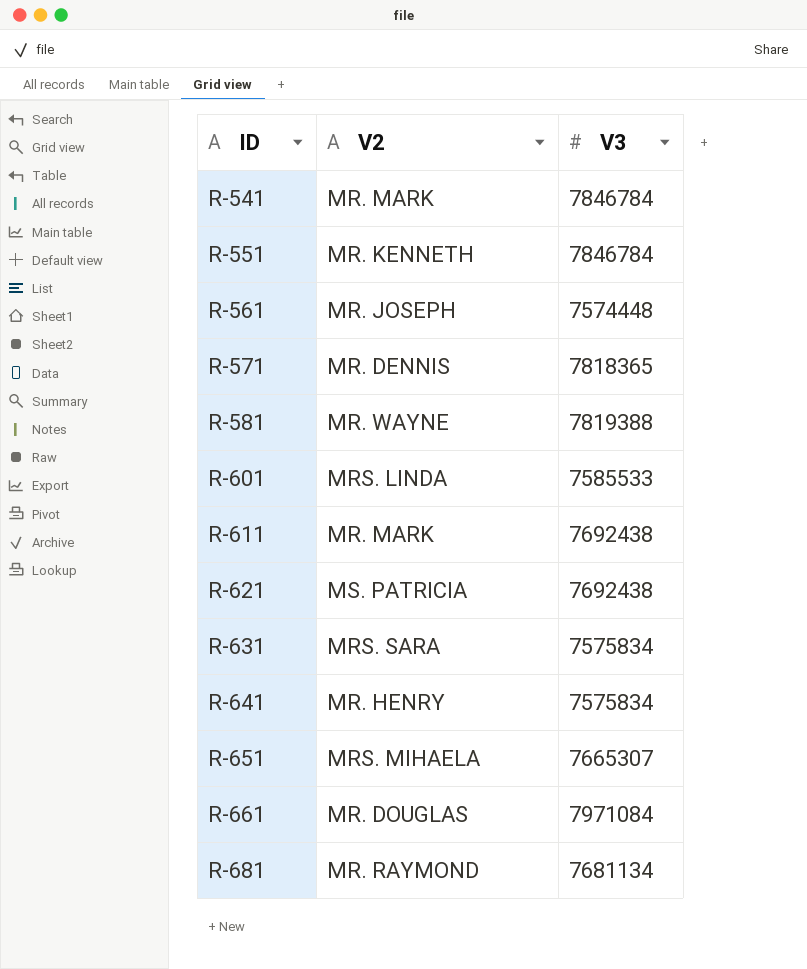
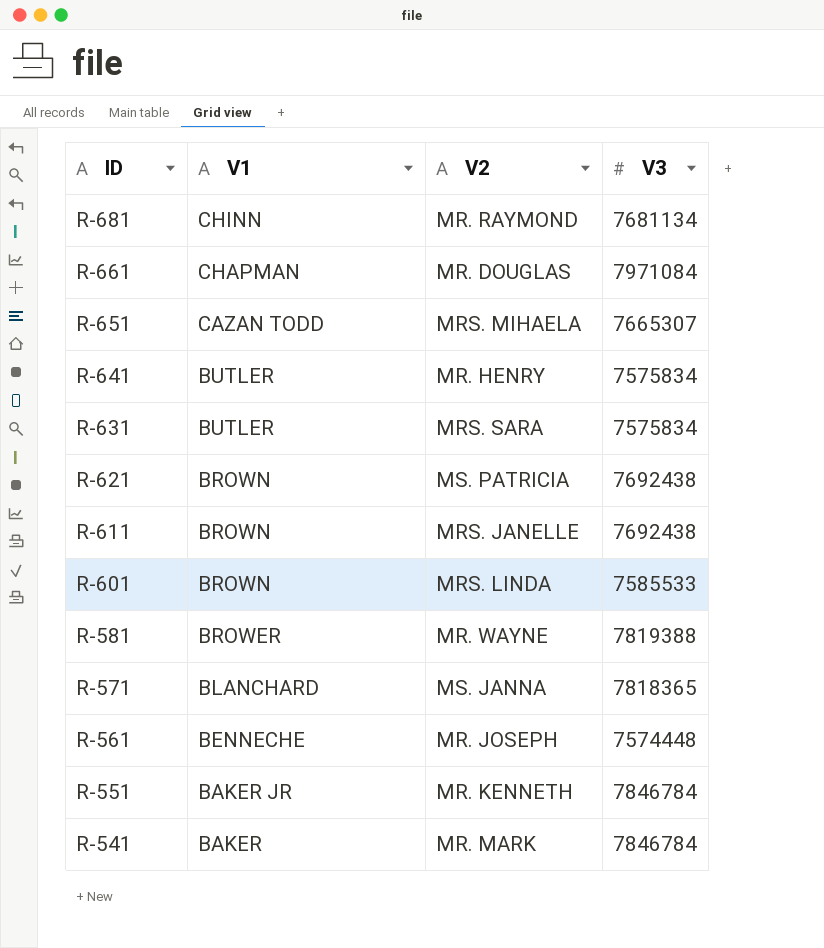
row order: ID ascending -> ID descending
column V1 | position: none -> 2
R-611 | V2: MR. MARK -> MRS. JANELLE
R-571 | V2: MR. DENNIS -> MS. JANNA

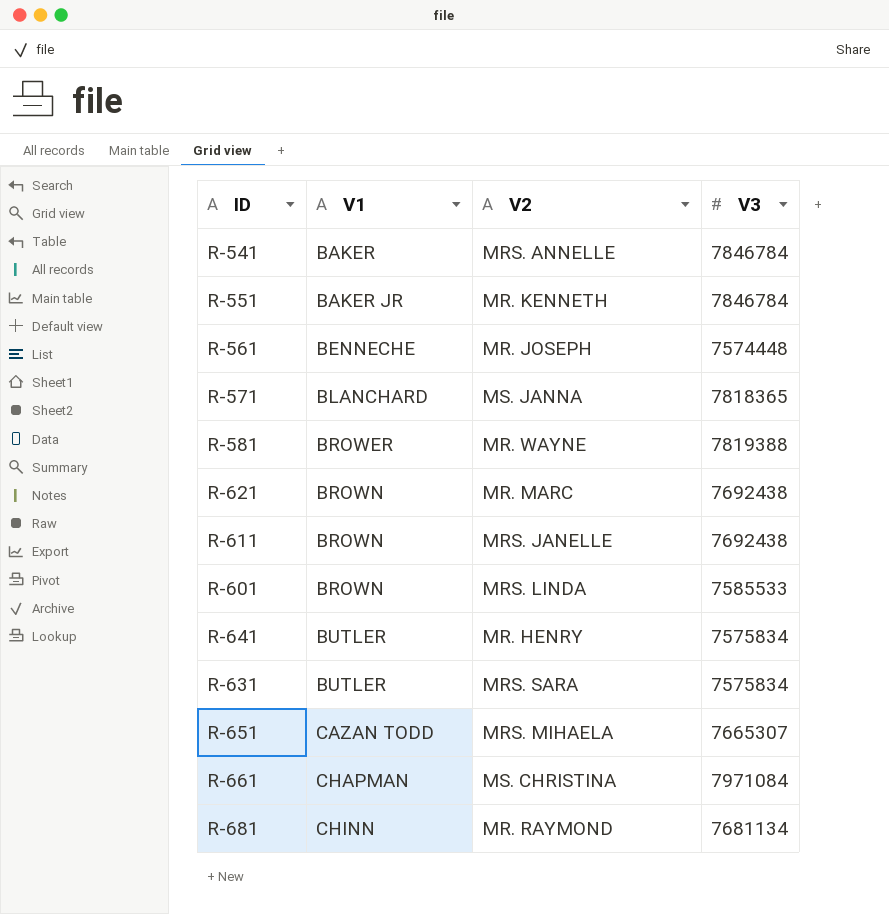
row order: ID descending -> V1 ascending
R-541 | V2: MR. MARK -> MRS. ANNELLE
R-621 | V2: MS. PATRICIA -> MR. MARC
R-661 | V2: MR. DOUGLAS -> MS. CHRISTINA

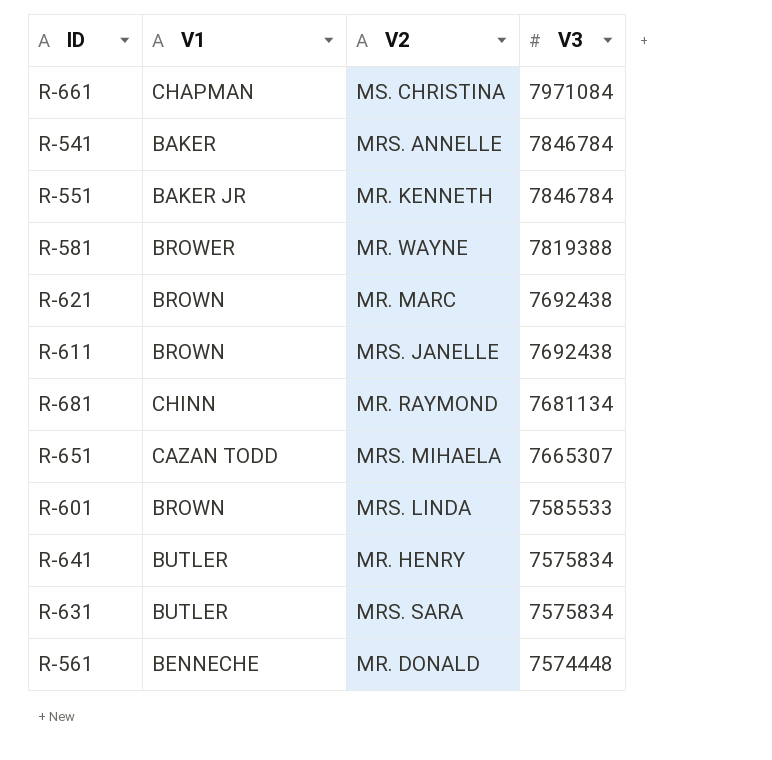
row order: V1 ascending -> V3 descending
row R-571: BLANCHARD | MS. JANNA | 7818365 -> none
R-561 | V2: MR. JOSEPH -> MR. DONALD

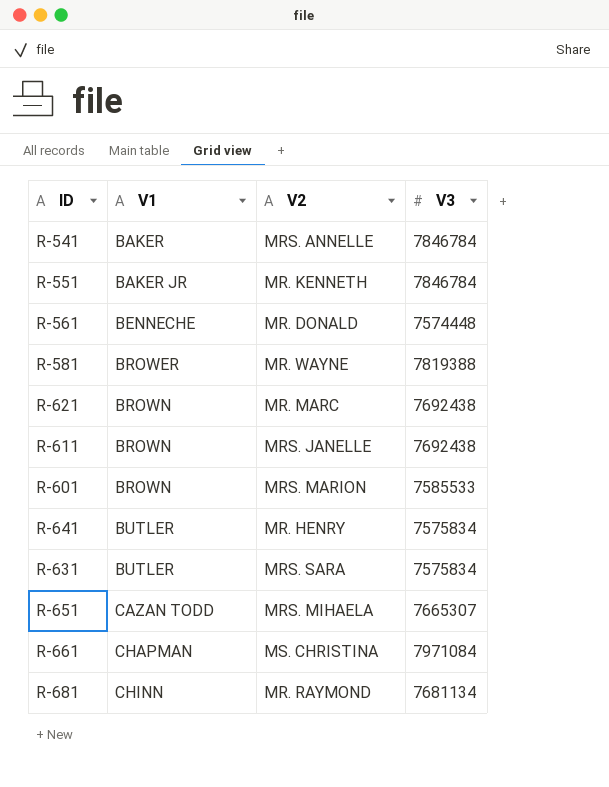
row order: V3 descending -> V1 ascending
R-601 | V2: MRS. LINDA -> MRS. MARION

